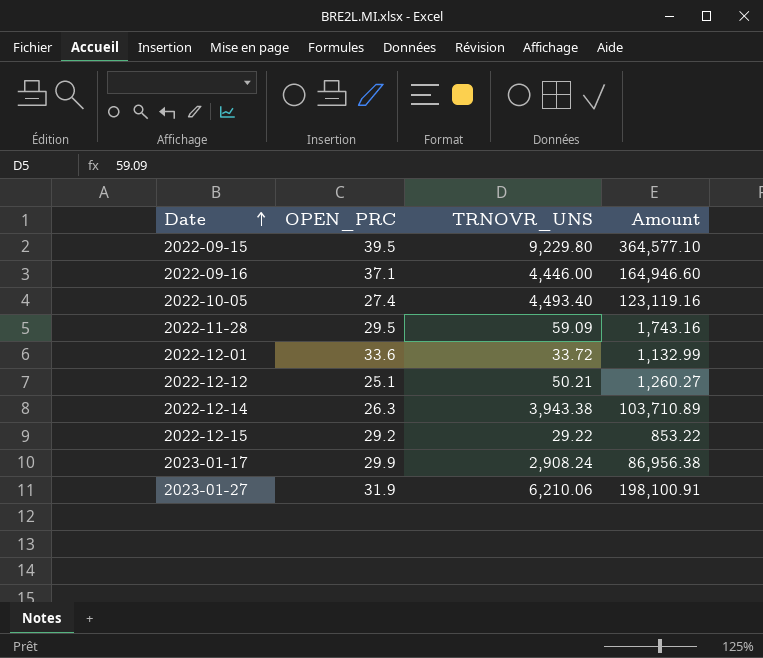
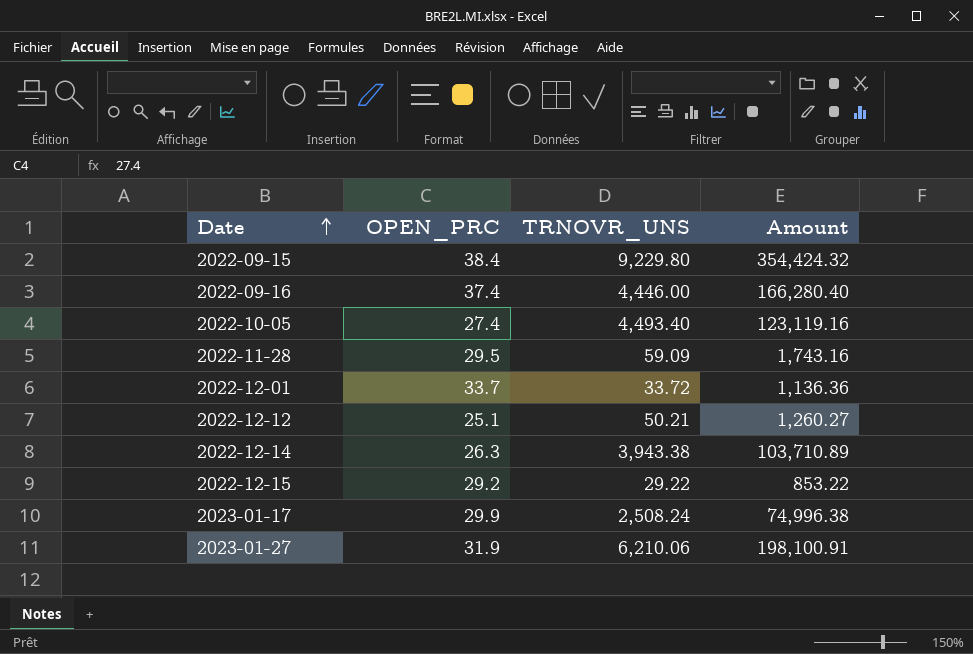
2022-09-15 | OPEN_PRC: 39.5 -> 38.4
2022-09-15 | Amount: 364,577.10 -> 354,424.32
2022-09-16 | OPEN_PRC: 37.1 -> 37.4
2022-09-16 | Amount: 164,946.60 -> 166,280.40
2022-12-01 | OPEN_PRC: 33.6 -> 33.7
2022-12-01 | Amount: 1,132.99 -> 1,136.36
2023-01-17 | TRNOVR_UNS: 2,908.24 -> 2,508.24
2023-01-17 | Amount: 86,956.38 -> 74,996.38

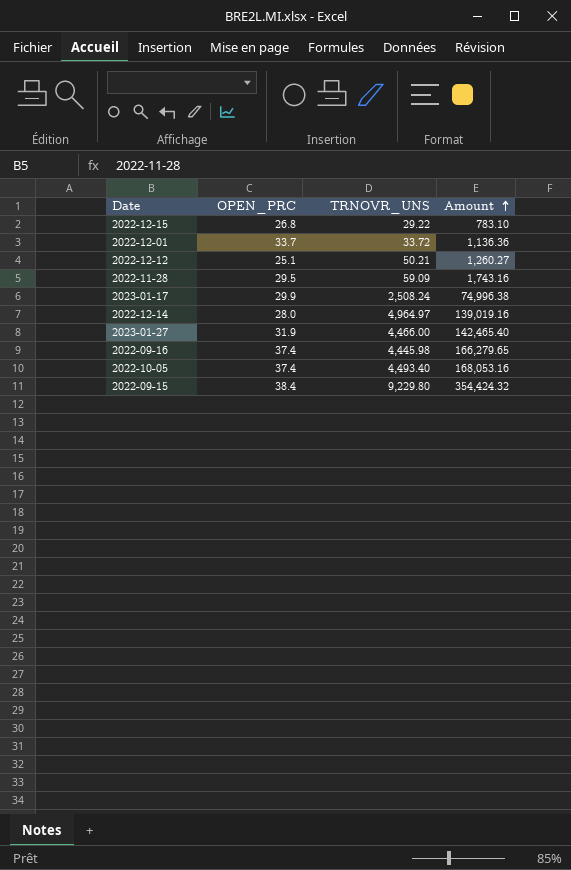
row order: Date ascending -> Amount ascending
2022-12-15 | OPEN_PRC: 29.2 -> 26.8
2022-12-15 | Amount: 853.22 -> 783.10
2022-12-14 | OPEN_PRC: 26.3 -> 28.0
2022-12-14 | TRNOVR_UNS: 3,943.38 -> 4,964.97
2022-12-14 | Amount: 103,710.89 -> 139,019.16
2023-01-27 | TRNOVR_UNS: 6,210.06 -> 4,466.00
2023-01-27 | Amount: 198,100.91 -> 142,465.40
2022-09-16 | TRNOVR_UNS: 4,446.00 -> 4,445.98
2022-09-16 | Amount: 166,280.40 -> 166,279.65
2022-10-05 | OPEN_PRC: 27.4 -> 37.4
2022-10-05 | Amount: 123,119.16 -> 168,053.16

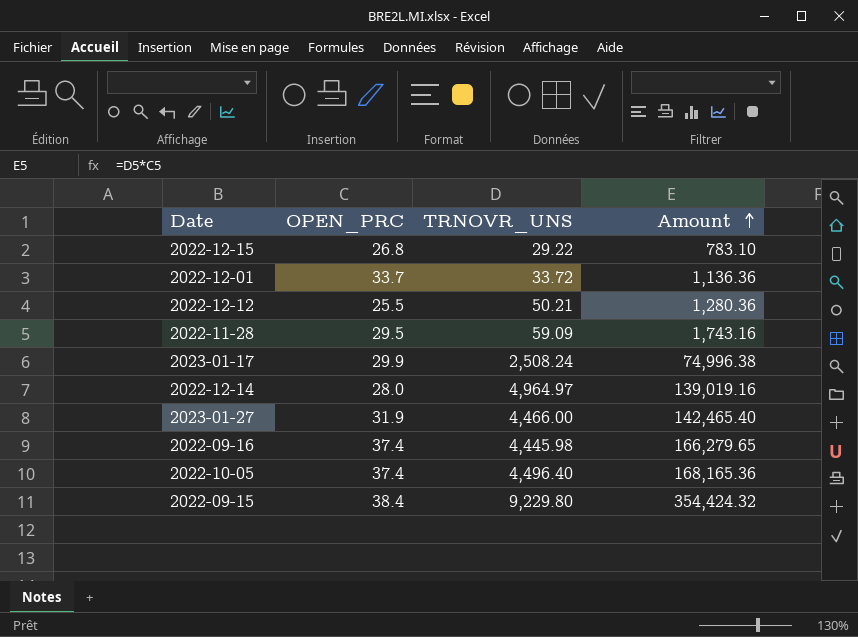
2022-12-12 | OPEN_PRC: 25.1 -> 25.5
2022-12-12 | Amount: 1,260.27 -> 1,280.36
2022-10-05 | TRNOVR_UNS: 4,493.40 -> 4,496.40
2022-10-05 | Amount: 168,053.16 -> 168,165.36

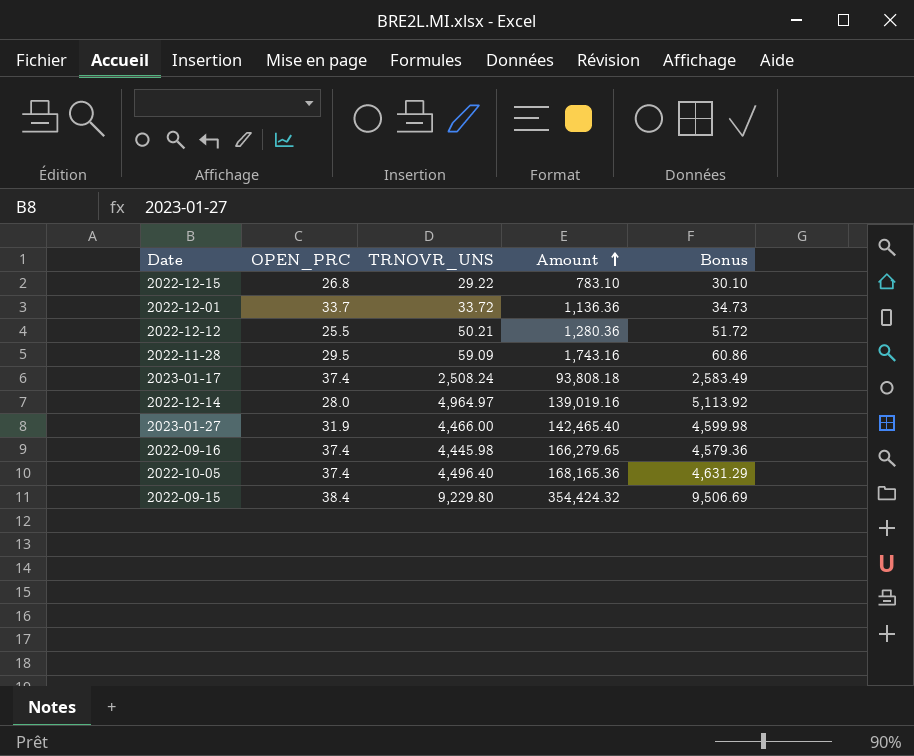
column Bonus | formula: none -> [TRNOVR_UNS] * 1.03
2023-01-17 | OPEN_PRC: 29.9 -> 37.4
2023-01-17 | Amount: 74,996.38 -> 93,808.18

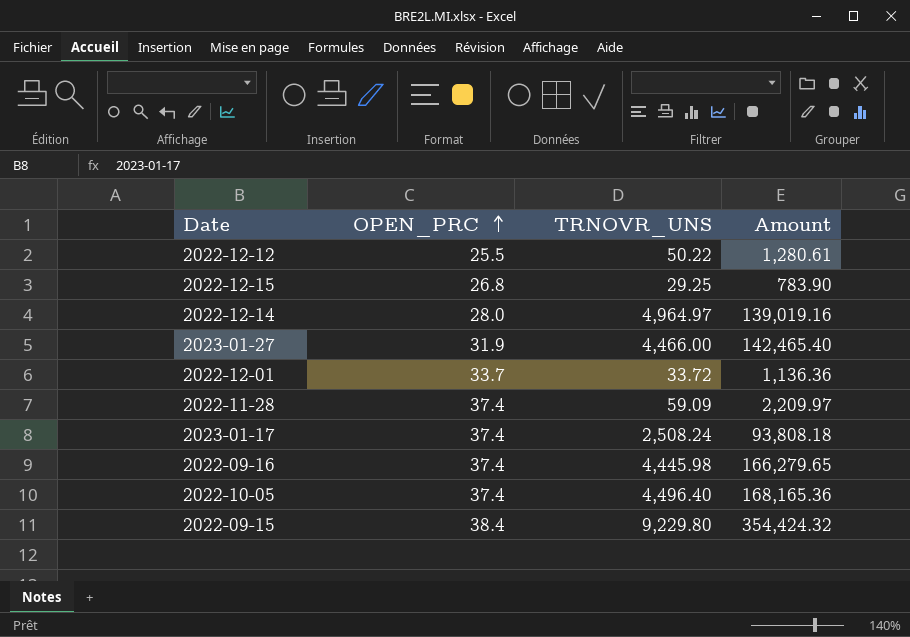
row order: Amount ascending -> OPEN_PRC ascending
column Bonus | formula: [TRNOVR_UNS] * 1.03 -> none
2022-12-12 | TRNOVR_UNS: 50.21 -> 50.22
2022-12-12 | Amount: 1,280.36 -> 1,280.61
2022-12-15 | TRNOVR_UNS: 29.22 -> 29.25
2022-12-15 | Amount: 783.10 -> 783.90
2022-11-28 | OPEN_PRC: 29.5 -> 37.4
2022-11-28 | Amount: 1,743.16 -> 2,209.97

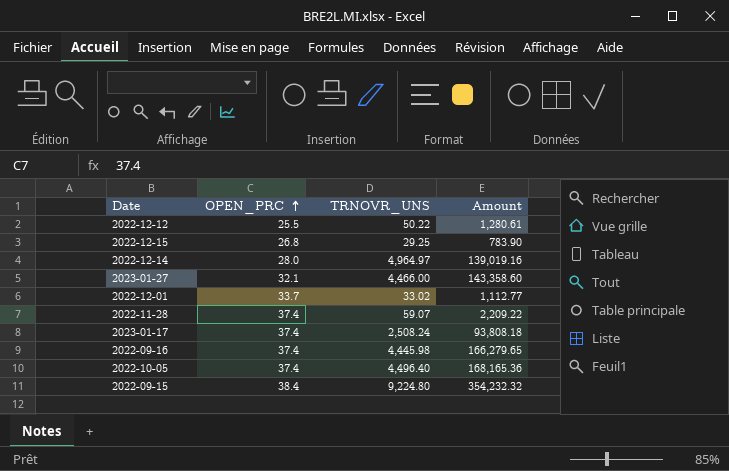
2023-01-27 | OPEN_PRC: 31.9 -> 32.1
2023-01-27 | Amount: 142,465.40 -> 143,358.60
2022-12-01 | TRNOVR_UNS: 33.72 -> 33.02
2022-12-01 | Amount: 1,136.36 -> 1,112.77
2022-11-28 | TRNOVR_UNS: 59.09 -> 59.07
2022-11-28 | Amount: 2,209.97 -> 2,209.22
2022-09-15 | TRNOVR_UNS: 9,229.80 -> 9,224.80
2022-09-15 | Amount: 354,424.32 -> 354,232.32

